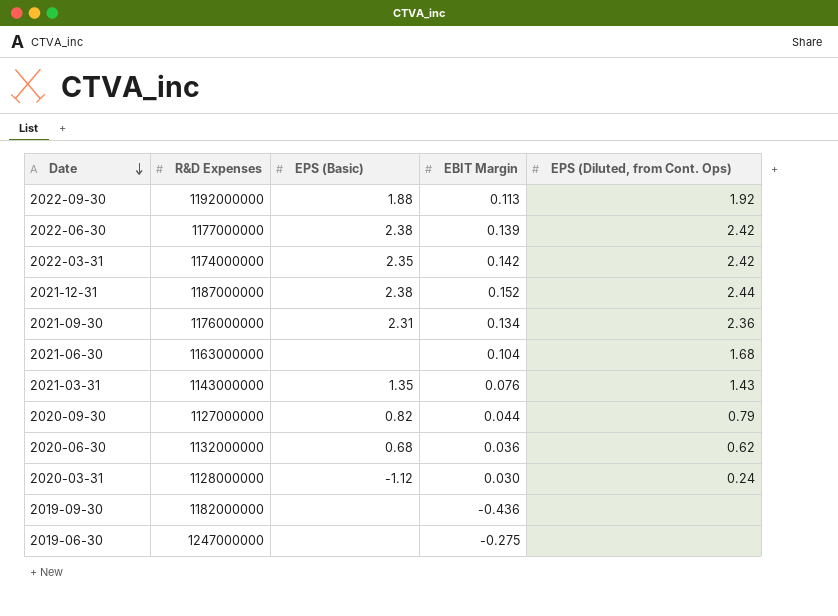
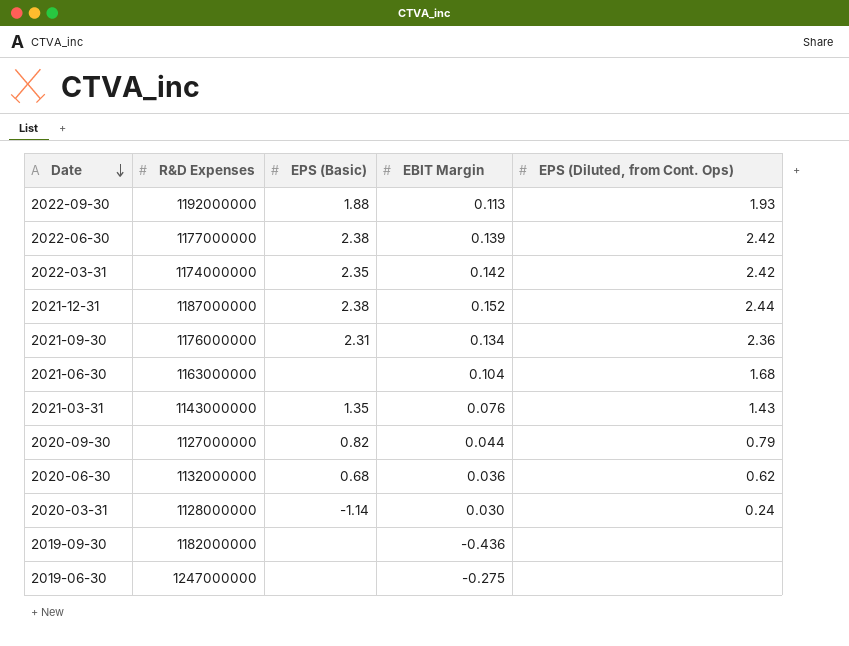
2022-09-30 | EPS (Diluted, from Cont. Ops): 1.92 -> 1.93
2020-03-31 | EPS (Basic): -1.12 -> -1.14

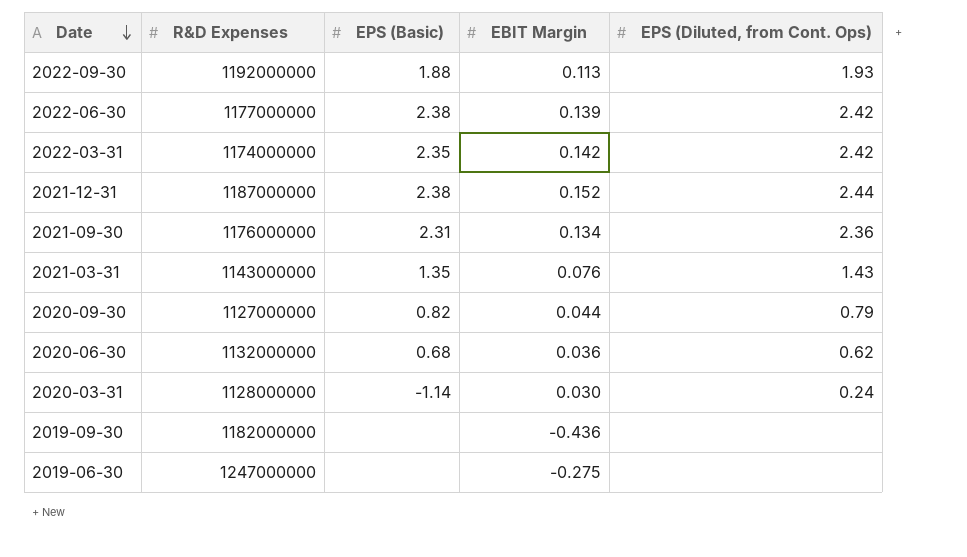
row 2021-06-30: 1163000000 | none | 0.104 | 1.68 -> none

